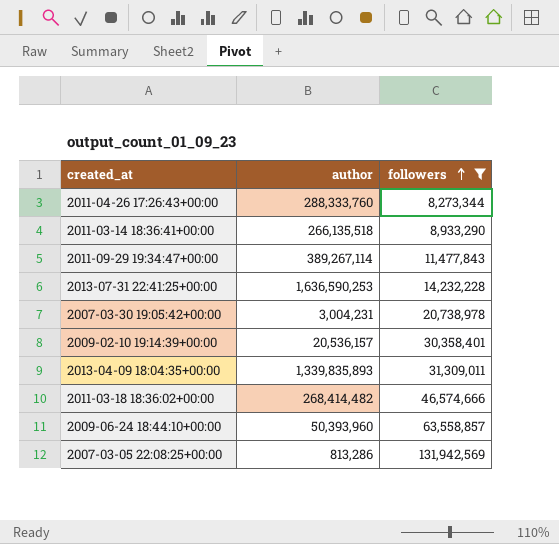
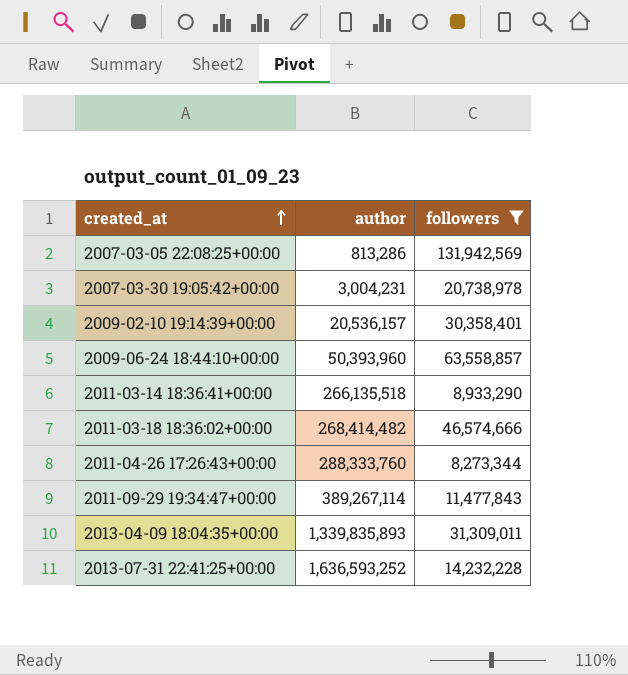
row order: followers ascending -> created_at ascending
2013-07-31 22:41:25+00:00 | author: 1,636,590,253 -> 1,636,593,252

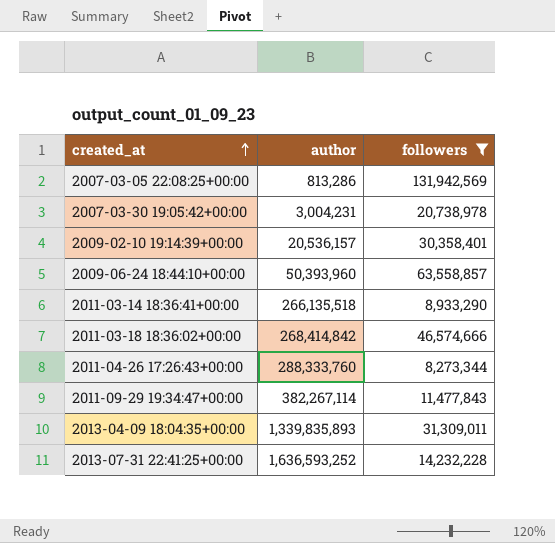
2011-03-18 18:36:02+00:00 | author: 268,414,482 -> 268,414,842
2011-09-29 19:34:47+00:00 | author: 389,267,114 -> 382,267,114

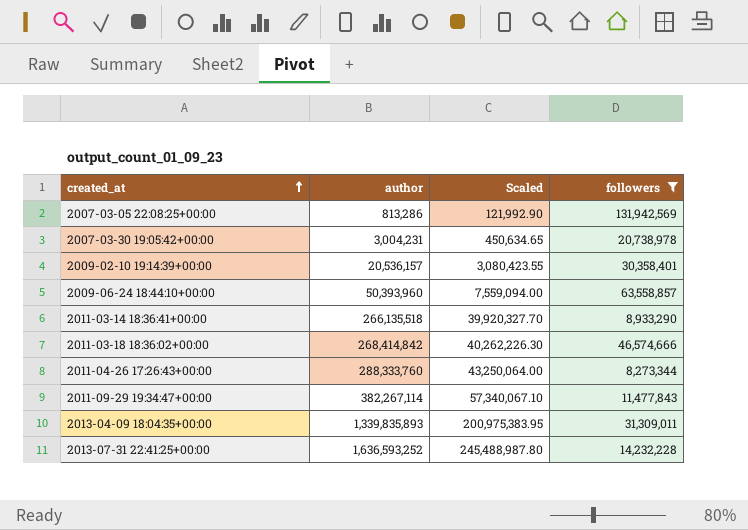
column Scaled | formula: none -> [author] * 0.15

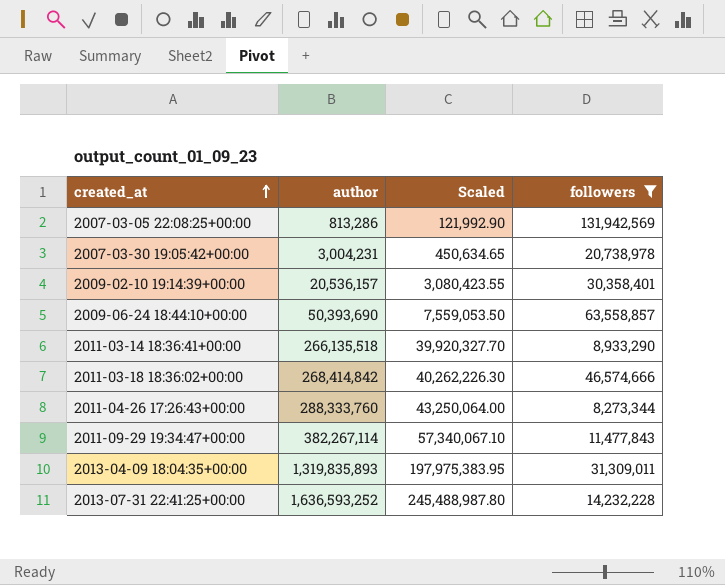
2009-06-24 18:44:10+00:00 | author: 50,393,960 -> 50,393,690
2009-06-24 18:44:10+00:00 | Scaled: 7,559,094.00 -> 7,559,053.50
2013-04-09 18:04:35+00:00 | author: 1,339,835,893 -> 1,319,835,893
2013-04-09 18:04:35+00:00 | Scaled: 200,975,383.95 -> 197,975,383.95

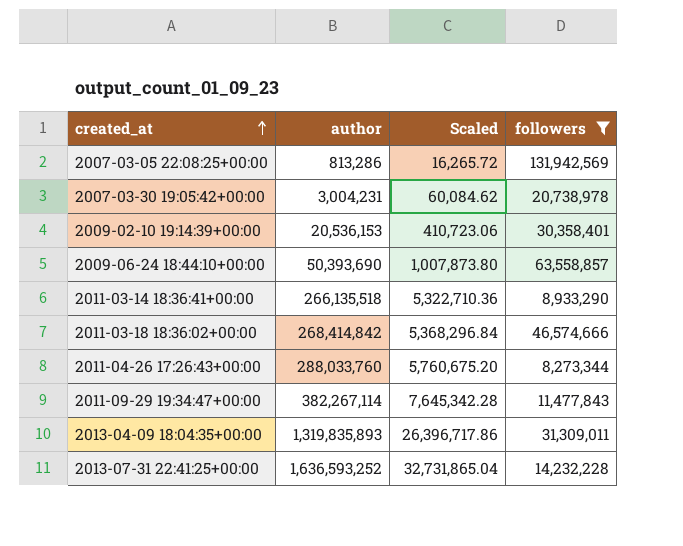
column Scaled | formula: [author] * 0.15 -> [author] * 0.02
2009-02-10 19:14:39+00:00 | author: 20,536,157 -> 20,536,153
2011-04-26 17:26:43+00:00 | author: 288,333,760 -> 288,033,760

